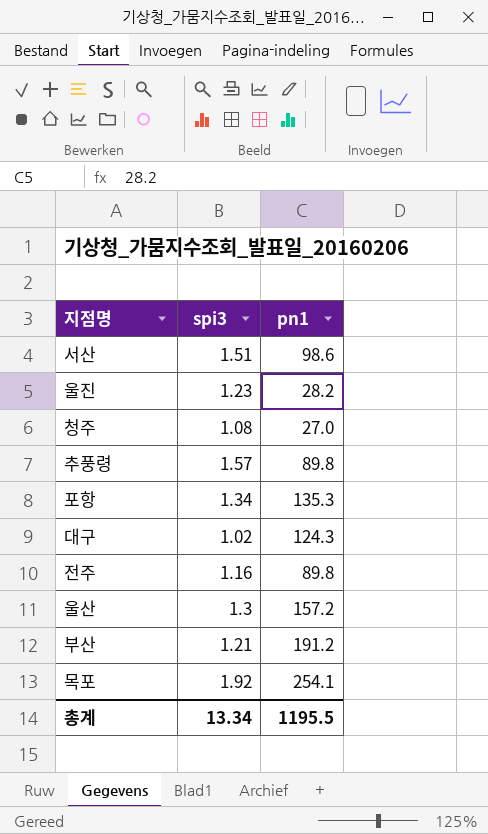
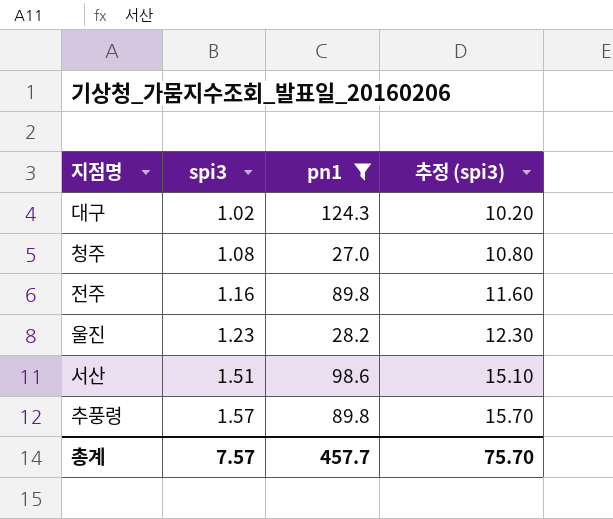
filter: none -> pn1 <= 124.3
row order: none -> spi3 ascending
column 추정 (spi3) | formula: none -> [spi3] * 10
총계 | spi3: 13.34 -> 7.57
총계 | pn1: 1195.5 -> 457.7

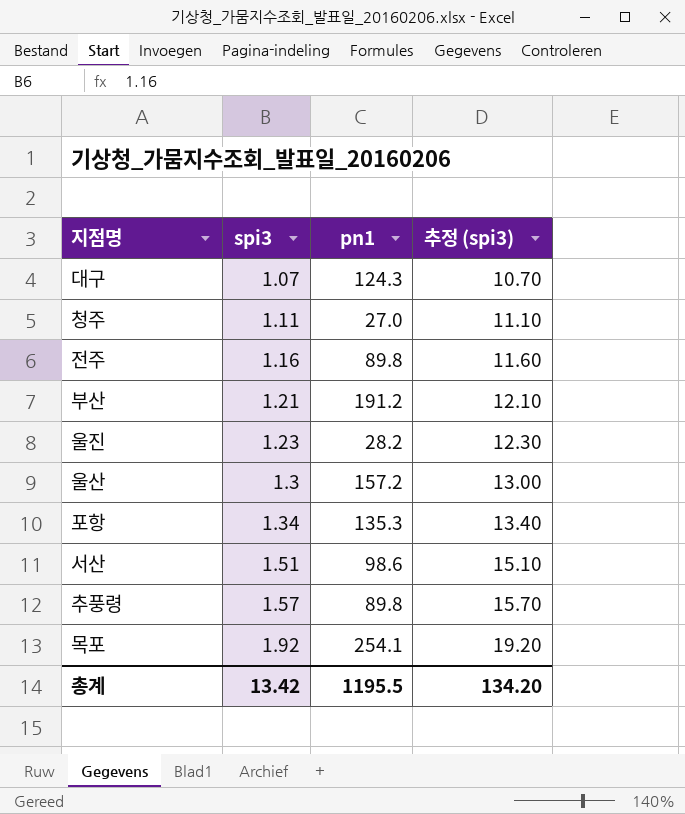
filter: pn1 <= 124.3 -> none
대구 | spi3: 1.02 -> 1.07
대구 | 추정 (spi3): 10.20 -> 10.70
청주 | spi3: 1.08 -> 1.11
청주 | 추정 (spi3): 10.80 -> 11.10
총계 | spi3: 7.57 -> 13.42
총계 | pn1: 457.7 -> 1195.5
총계 | 추정 (spi3): 75.70 -> 134.20

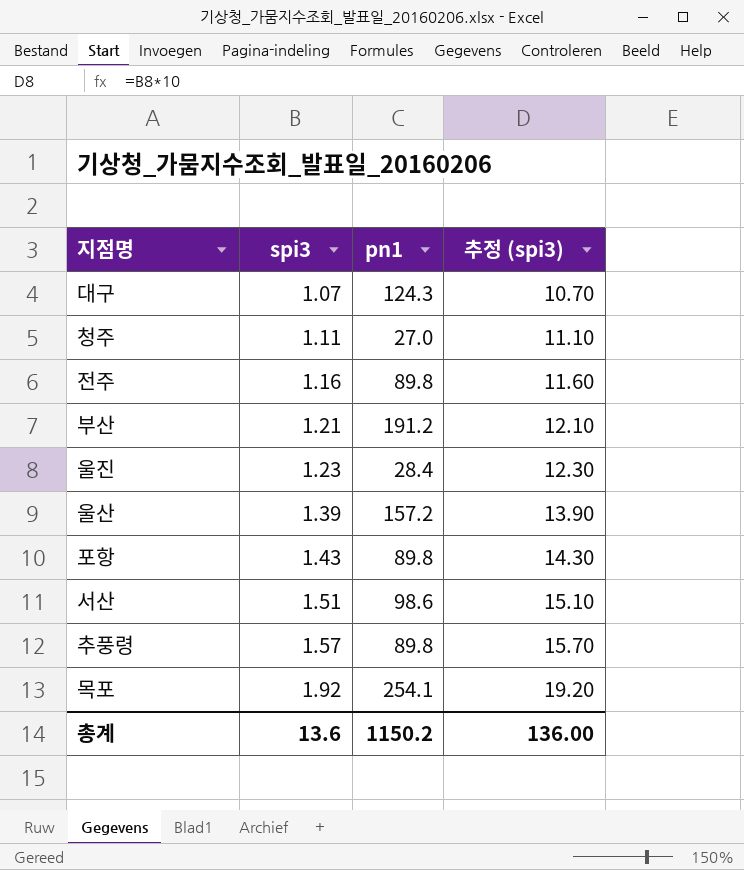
울진 | pn1: 28.2 -> 28.4
울산 | spi3: 1.3 -> 1.39
울산 | 추정 (spi3): 13.00 -> 13.90
포항 | spi3: 1.34 -> 1.43
포항 | pn1: 135.3 -> 89.8
포항 | 추정 (spi3): 13.40 -> 14.30
총계 | spi3: 13.42 -> 13.6
총계 | pn1: 1195.5 -> 1150.2
총계 | 추정 (spi3): 134.20 -> 136.00

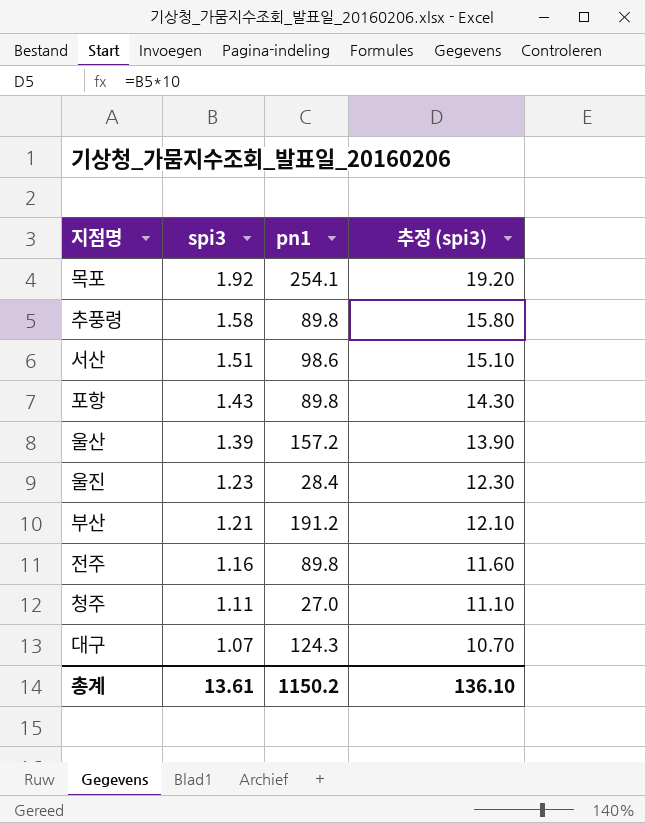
row order: spi3 ascending -> spi3 descending
추풍령 | spi3: 1.57 -> 1.58
추풍령 | 추정 (spi3): 15.70 -> 15.80
총계 | spi3: 13.6 -> 13.61
총계 | 추정 (spi3): 136.00 -> 136.10

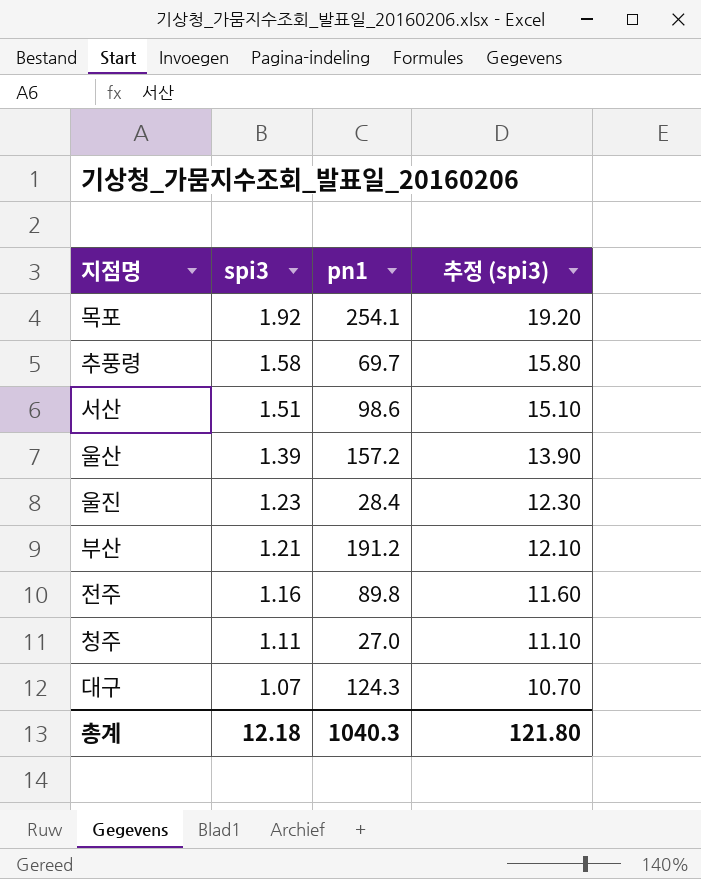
row 포항: 1.43 | 89.8 | 14.30 -> none
추풍령 | pn1: 89.8 -> 69.7
총계 | spi3: 13.61 -> 12.18
총계 | pn1: 1150.2 -> 1040.3
총계 | 추정 (spi3): 136.10 -> 121.80

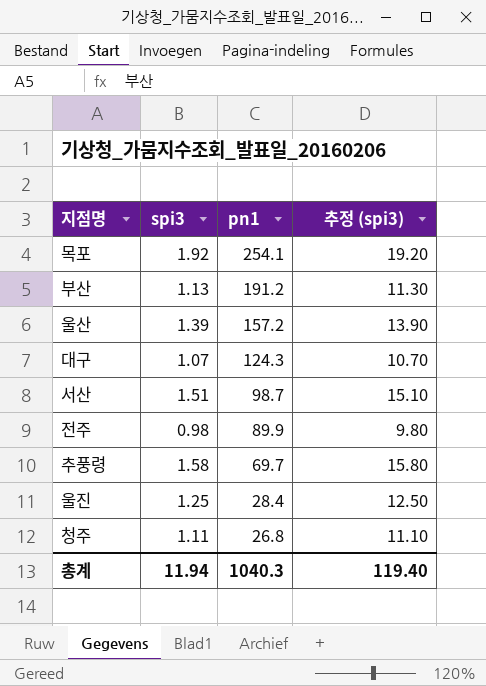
row order: spi3 descending -> pn1 descending
부산 | spi3: 1.21 -> 1.13
부산 | 추정 (spi3): 12.10 -> 11.30
서산 | pn1: 98.6 -> 98.7
전주 | spi3: 1.16 -> 0.98
전주 | pn1: 89.8 -> 89.9
전주 | 추정 (spi3): 11.60 -> 9.80
울진 | spi3: 1.23 -> 1.25
울진 | 추정 (spi3): 12.30 -> 12.50
청주 | pn1: 27.0 -> 26.8
총계 | spi3: 12.18 -> 11.94
총계 | 추정 (spi3): 121.80 -> 119.40

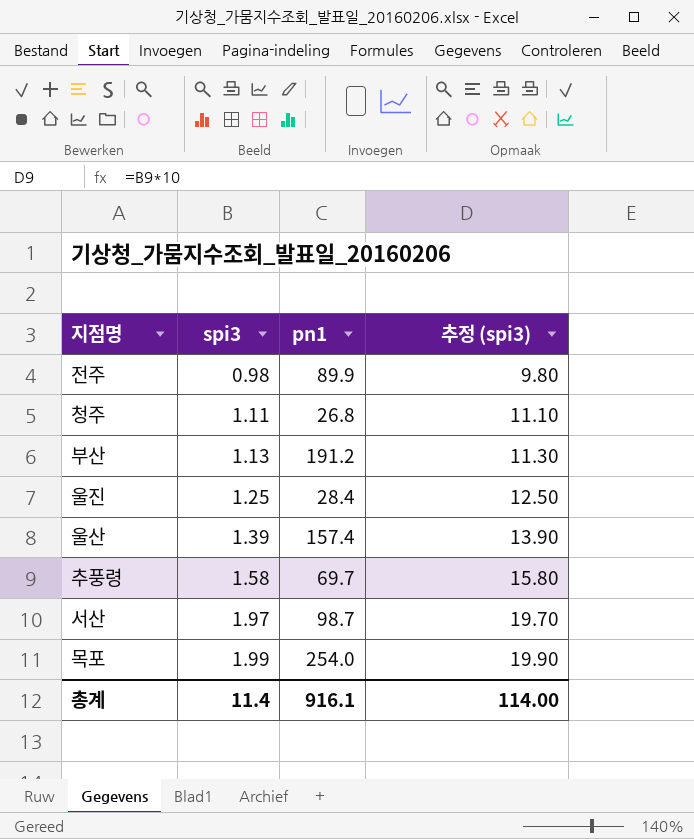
row order: pn1 descending -> spi3 ascending
row 대구: 1.07 | 124.3 | 10.70 -> none
울산 | pn1: 157.2 -> 157.4
서산 | spi3: 1.51 -> 1.97
서산 | 추정 (spi3): 15.10 -> 19.70
목포 | spi3: 1.92 -> 1.99
목포 | pn1: 254.1 -> 254.0
목포 | 추정 (spi3): 19.20 -> 19.90
총계 | spi3: 11.94 -> 11.4
총계 | pn1: 1040.3 -> 916.1
총계 | 추정 (spi3): 119.40 -> 114.00

